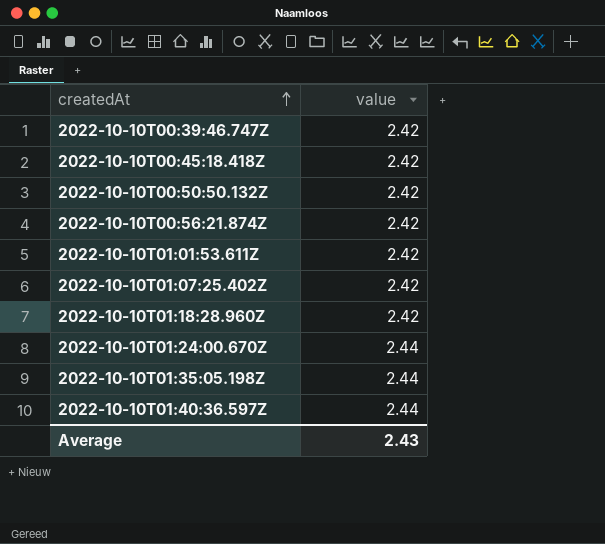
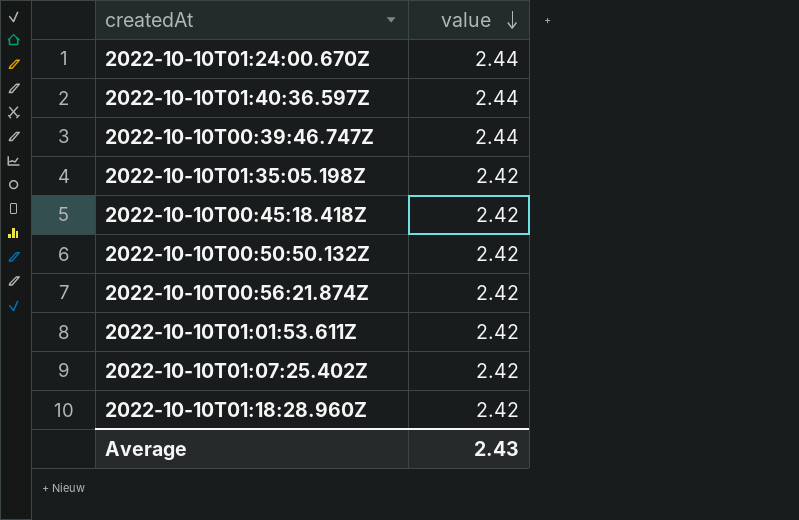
row order: createdAt ascending -> value descending
2022-10-10T00:39:46.747Z | value: 2.42 -> 2.44
2022-10-10T01:35:05.198Z | value: 2.44 -> 2.42

